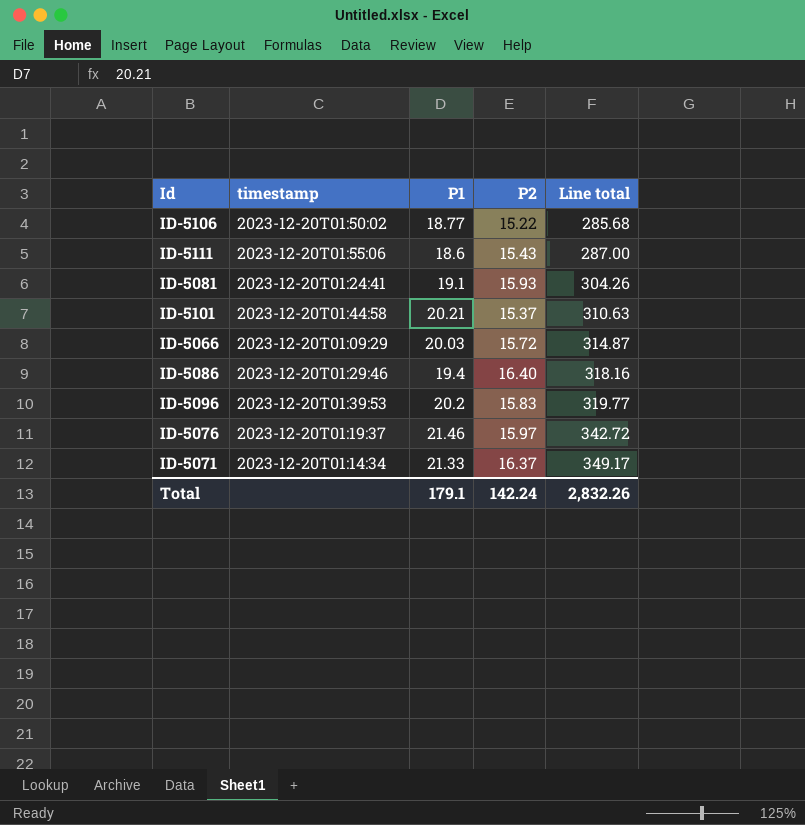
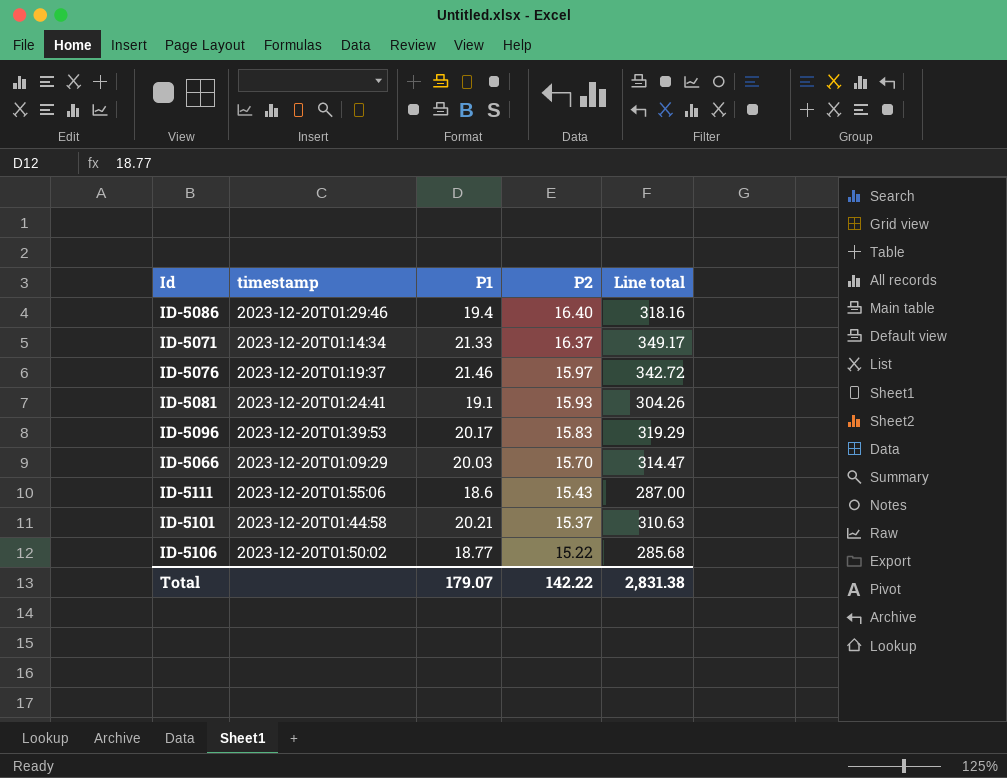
row order: Line total ascending -> P2 descending
ID-5096 | P1: 20.2 -> 20.17
ID-5096 | Line total: 319.77 -> 319.29
ID-5066 | P2: 15.72 -> 15.70
ID-5066 | Line total: 314.87 -> 314.47
Total | P1: 179.1 -> 179.07
Total | P2: 142.24 -> 142.22
Total | Line total: 2,832.26 -> 2,831.38

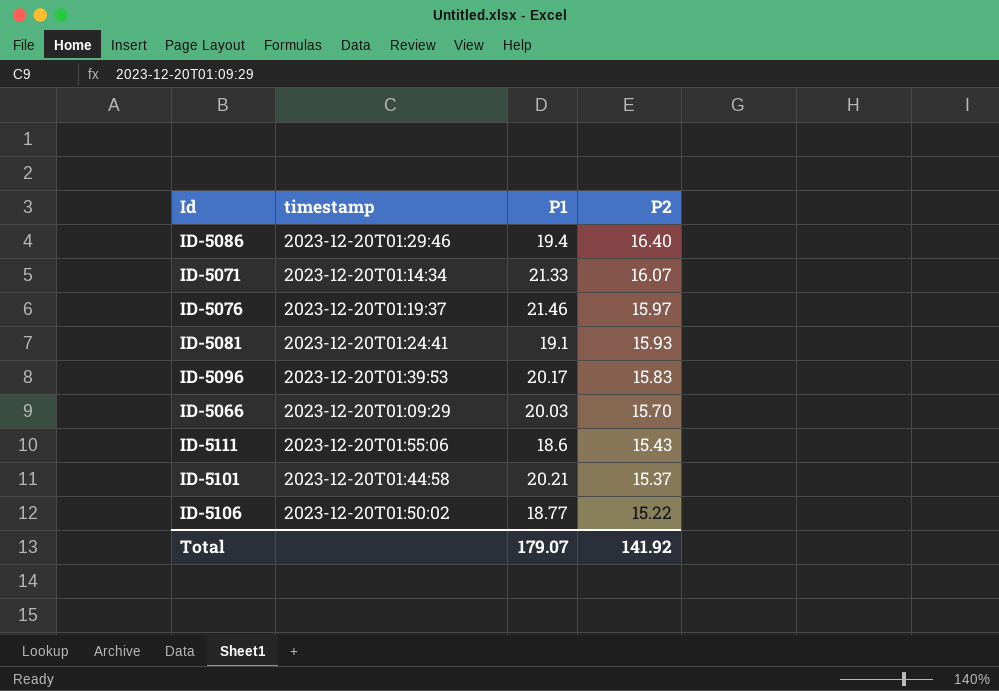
column Line total | formula: [P1] * [P2] -> none
ID-5071 | P2: 16.37 -> 16.07
Total | P2: 142.22 -> 141.92

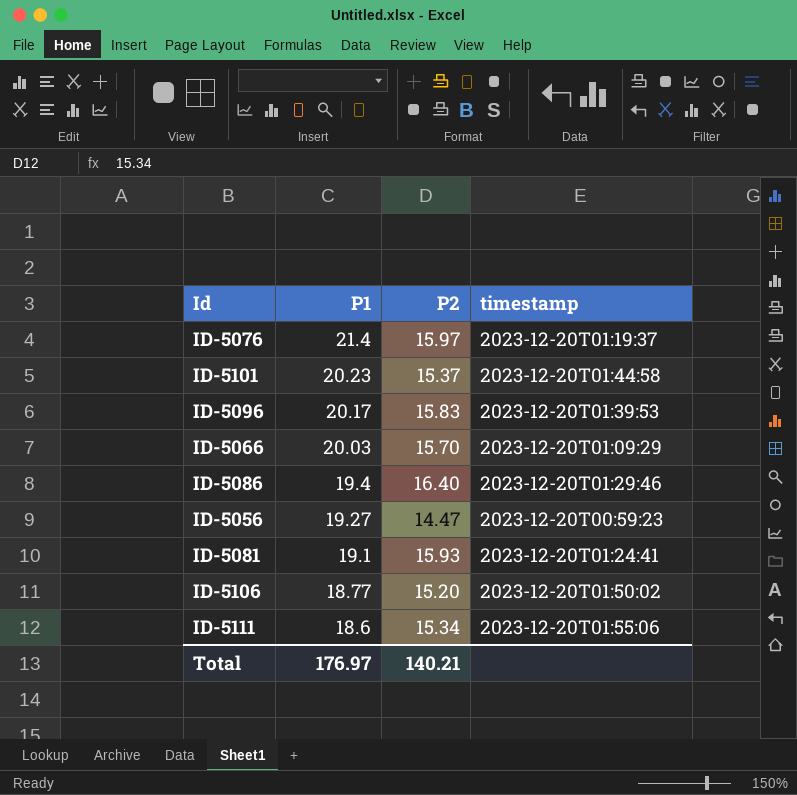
row order: P2 descending -> P1 descending
column timestamp | position: 2 -> 4
row ID-5071: 2023-12-20T01:14:34 | 21.33 | 16.07 -> none
ID-5076 | P1: 21.46 -> 21.4
ID-5101 | P1: 20.21 -> 20.23
row ID-5056: none -> 19.27 | 14.47 | 2023-12-20T00:59:23
ID-5106 | P2: 15.22 -> 15.20
ID-5111 | P2: 15.43 -> 15.34
Total | P1: 179.07 -> 176.97
Total | P2: 141.92 -> 140.21

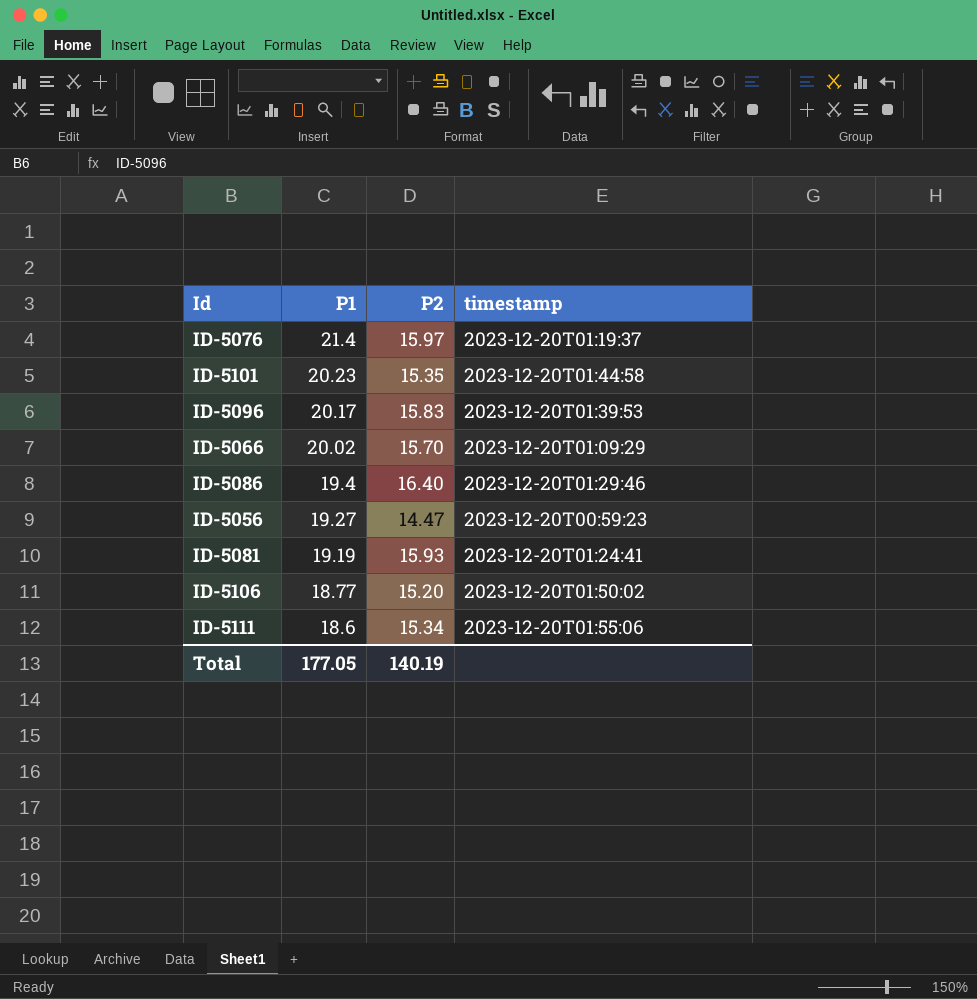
ID-5101 | P2: 15.37 -> 15.35
ID-5066 | P1: 20.03 -> 20.02
ID-5081 | P1: 19.1 -> 19.19
Total | P1: 176.97 -> 177.05
Total | P2: 140.21 -> 140.19

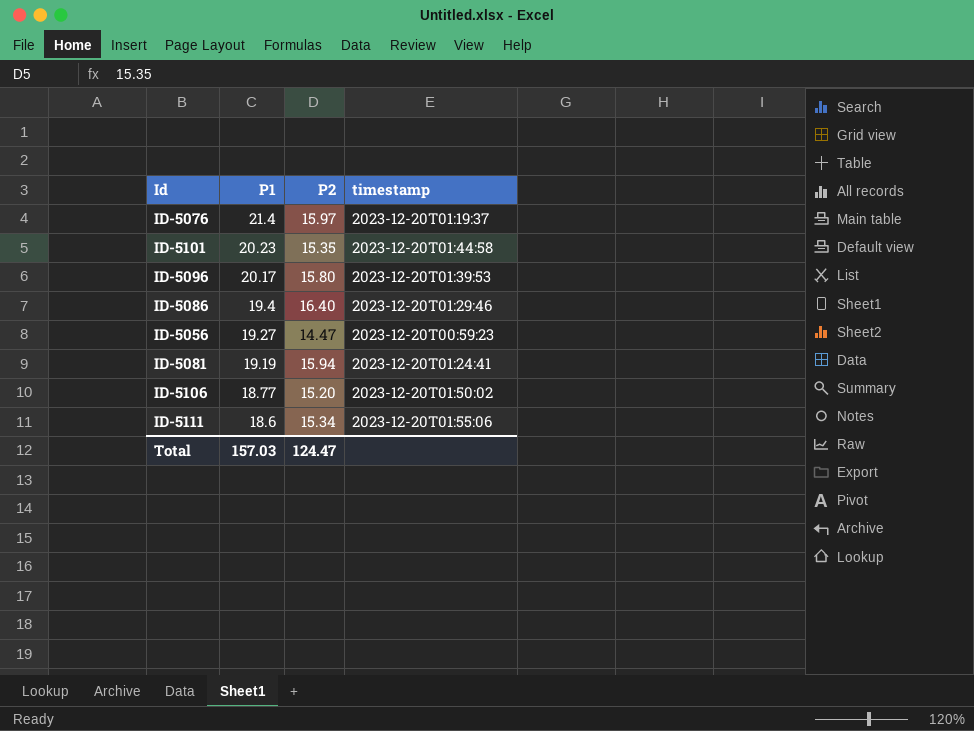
row ID-5066: 20.02 | 15.70 | 2023-12-20T01:09:29 -> none
ID-5096 | P2: 15.83 -> 15.80
ID-5081 | P2: 15.93 -> 15.94
Total | P1: 177.05 -> 157.03
Total | P2: 140.19 -> 124.47

